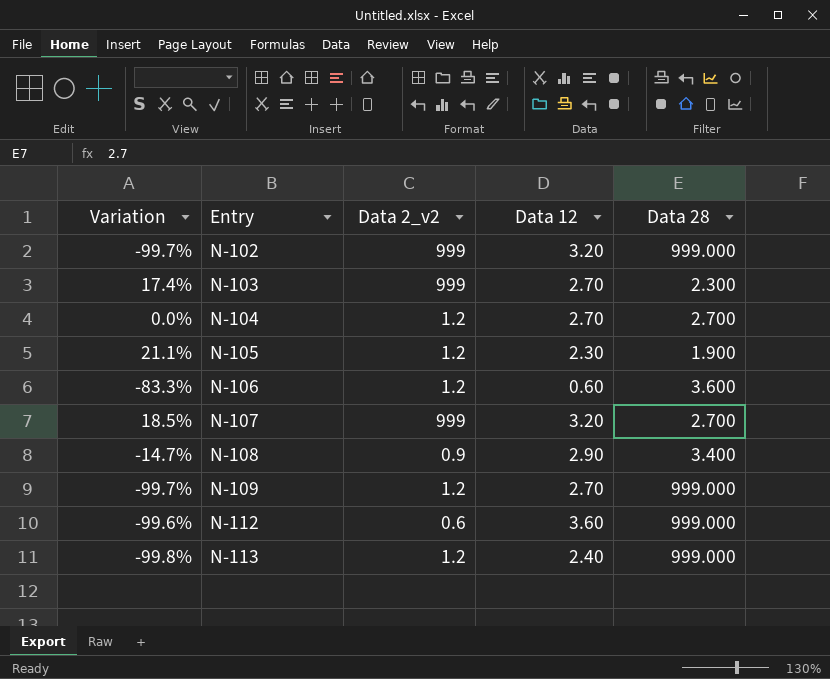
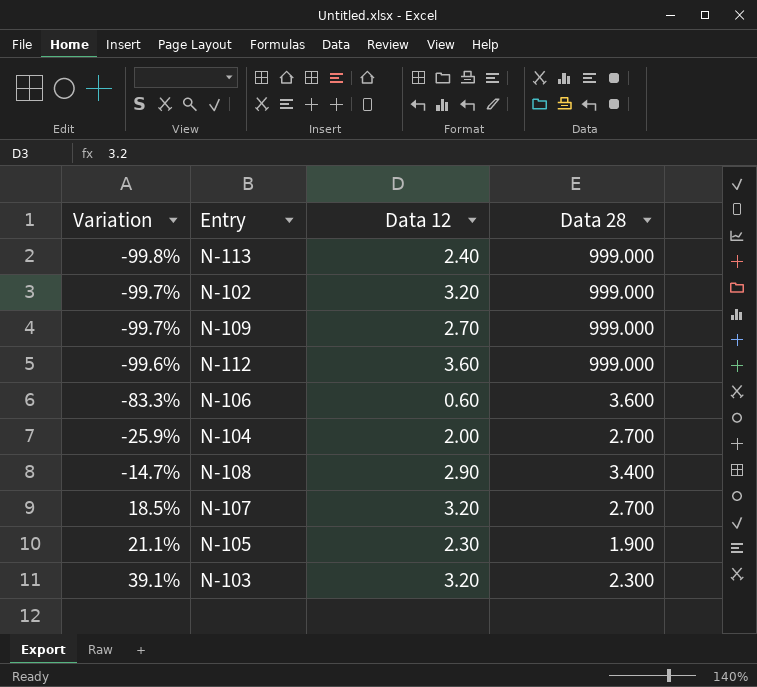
row order: Entry ascending -> Variation ascending
column Data 2_v2 | position: 3 -> none
N-104 | Variation: 0.0% -> -25.9%
N-104 | Data 12: 2.70 -> 2.00
N-103 | Variation: 17.4% -> 39.1%
N-103 | Data 12: 2.70 -> 3.20

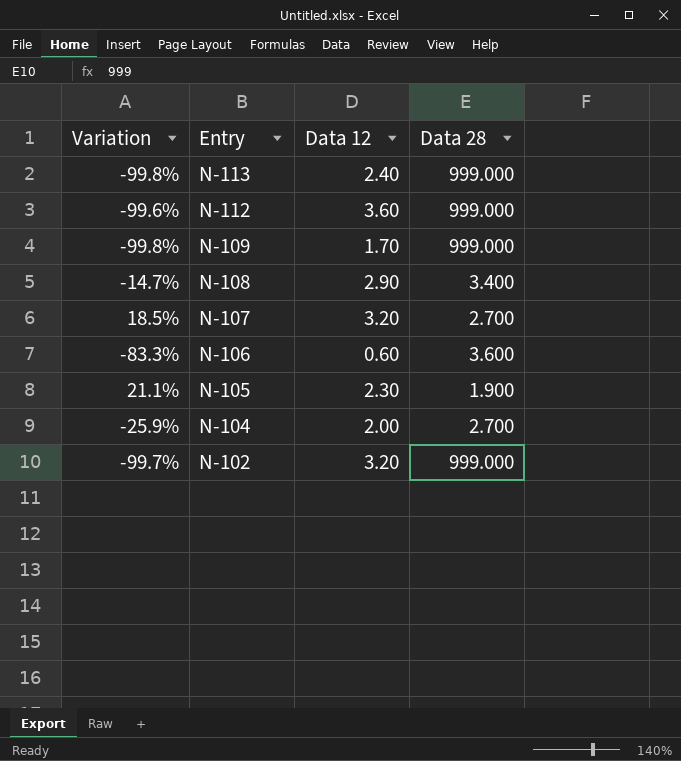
row order: Variation ascending -> Entry descending
row N-103: 39.1% | 3.20 | 2.300 -> none
N-109 | Variation: -99.7% -> -99.8%
N-109 | Data 12: 2.70 -> 1.70

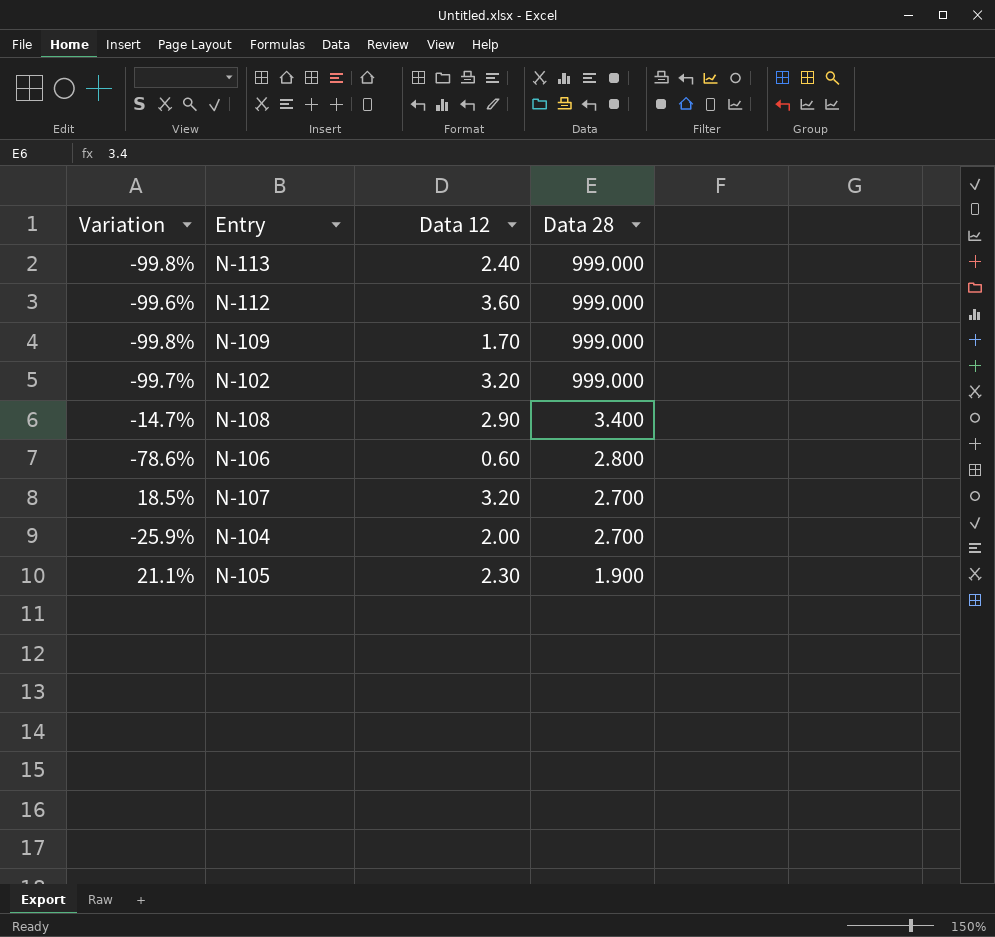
row order: Entry descending -> Data 28 descending
N-106 | Variation: -83.3% -> -78.6%
N-106 | Data 28: 3.600 -> 2.800

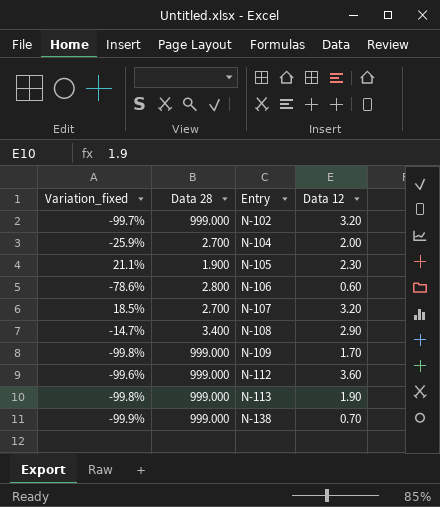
row order: Data 28 descending -> Entry ascending
column name: Variation -> Variation_fixed
column Data 28 | position: 4 -> 2
N-113 | Data 12: 2.40 -> 1.90
row N-138: none -> -99.9% | 999.000 | 0.70

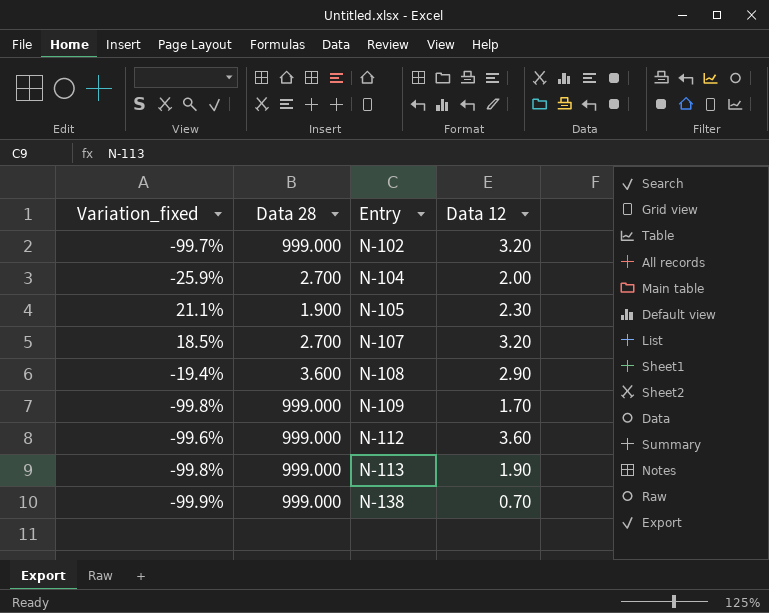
row N-106: -78.6% | 2.800 | 0.60 -> none
N-108 | Variation_fixed: -14.7% -> -19.4%
N-108 | Data 28: 3.400 -> 3.600

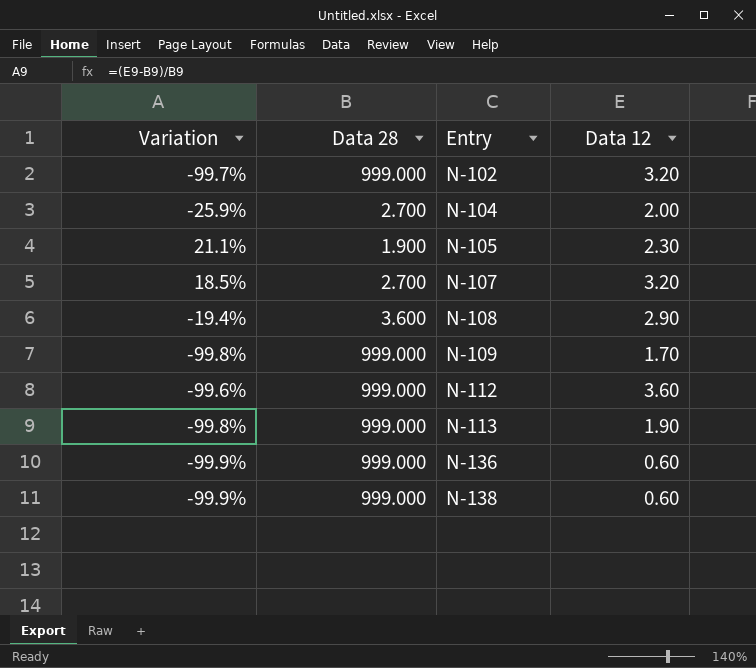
column name: Variation_fixed -> Variation
row N-136: none -> -99.9% | 999.000 | 0.60
N-138 | Data 12: 0.70 -> 0.60

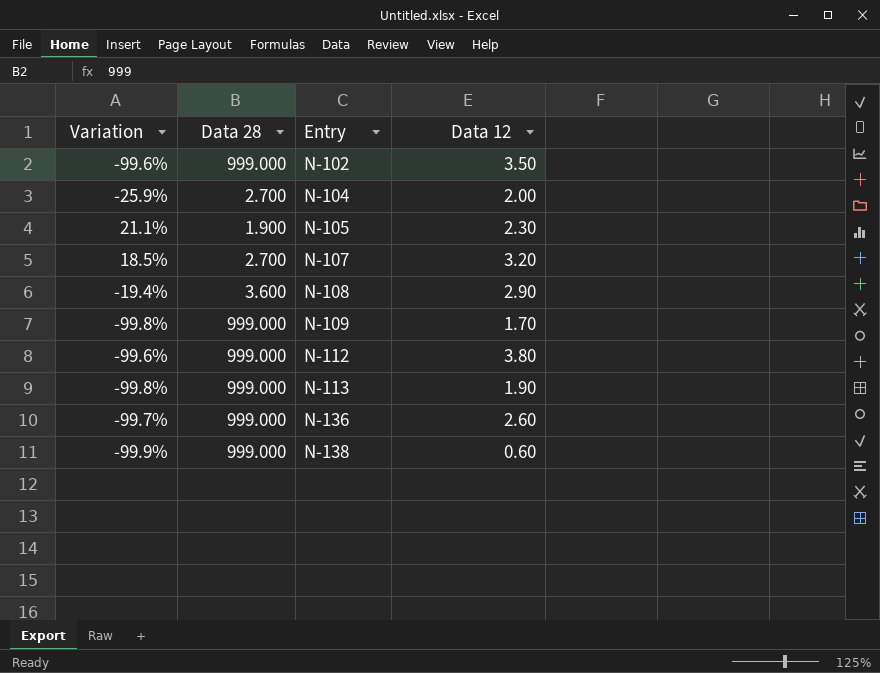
N-102 | Variation: -99.7% -> -99.6%
N-102 | Data 12: 3.20 -> 3.50
N-112 | Data 12: 3.60 -> 3.80
N-136 | Variation: -99.9% -> -99.7%
N-136 | Data 12: 0.60 -> 2.60

